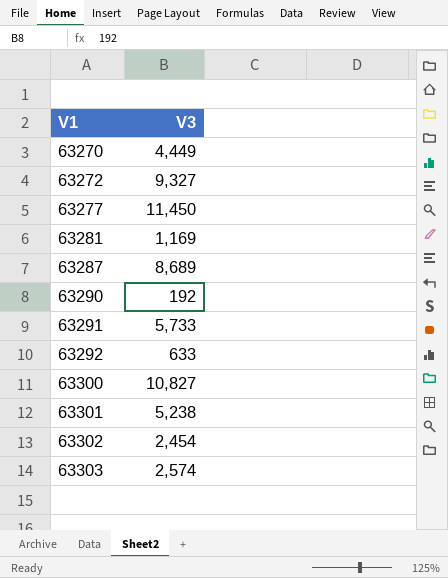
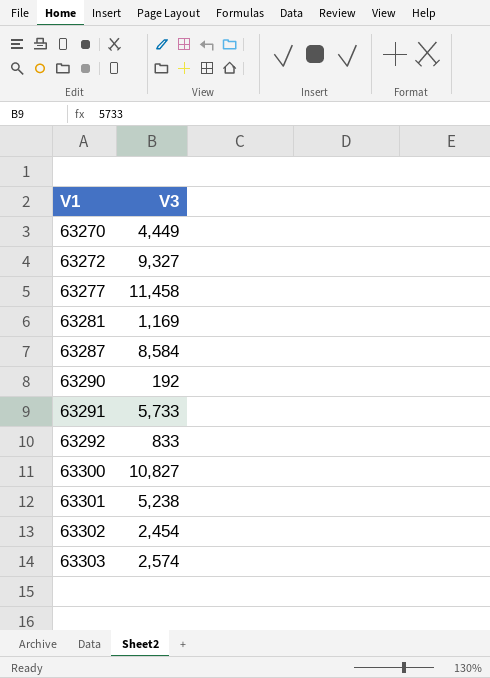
63277 | V3: 11,450 -> 11,458
63287 | V3: 8,689 -> 8,584
63292 | V3: 633 -> 833

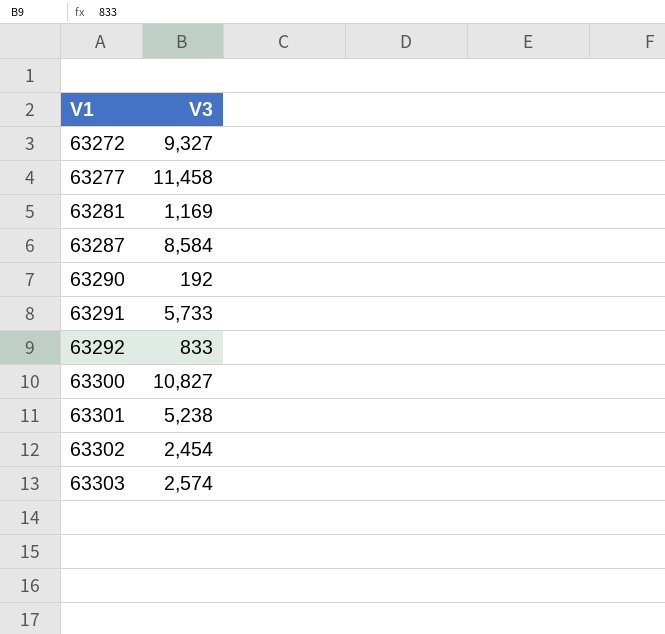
row 63270: 4,449 -> none

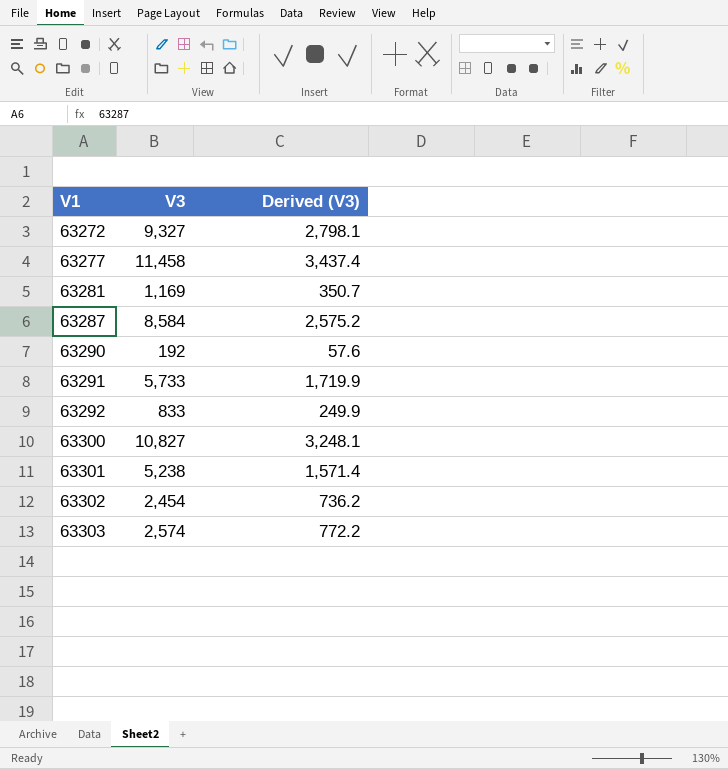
column Derived (V3) | formula: none -> [V3] * 0.3

